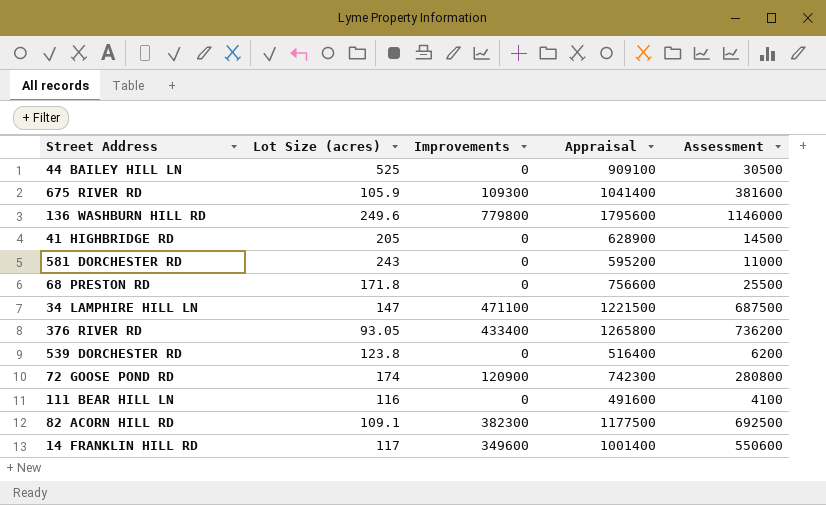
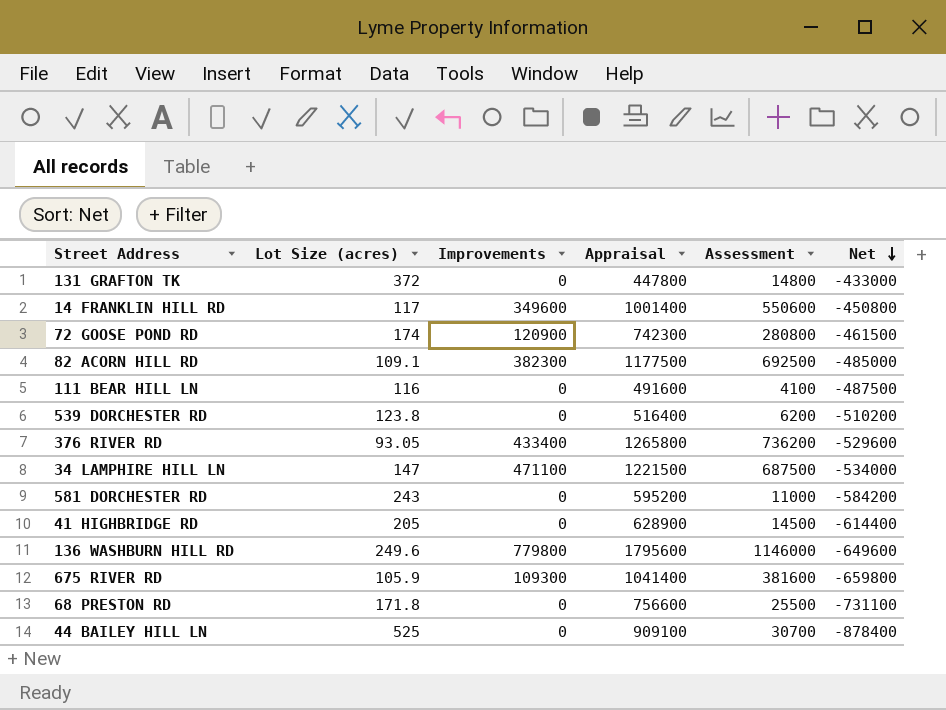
row order: none -> Net descending
column Net | formula: none -> [Assessment] - [Appraisal]
row 131 GRAFTON TK: none -> 372 | 0 | 447800 | 14800 | -433000
44 BAILEY HILL LN | Assessment: 30500 -> 30700

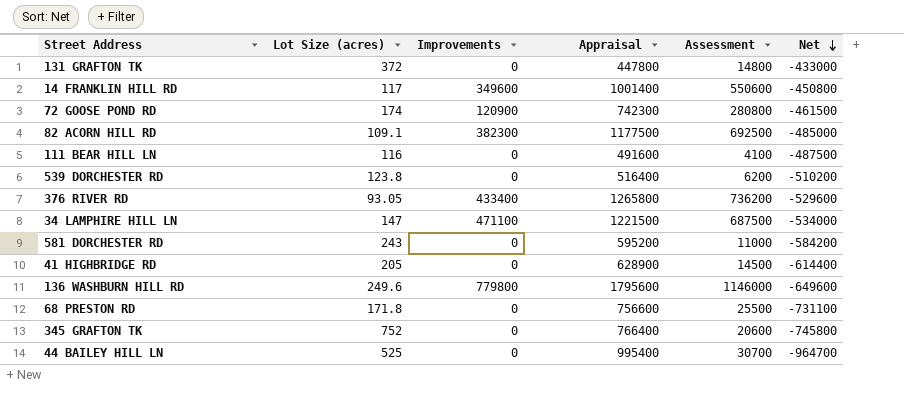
row 675 RIVER RD: 105.9 | 109300 | 1041400 | 381600 | -659800 -> none
row 345 GRAFTON TK: none -> 752 | 0 | 766400 | 20600 | -745800
44 BAILEY HILL LN | Appraisal: 909100 -> 995400
44 BAILEY HILL LN | Net: -878400 -> -964700

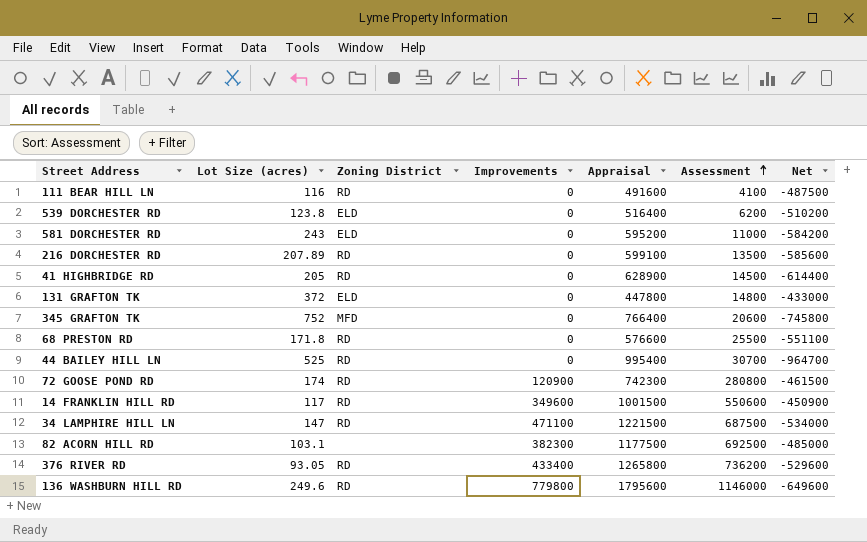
row order: Net descending -> Assessment ascending
column Zoning District | position: none -> 3
row 216 DORCHESTER RD: none -> 207.89 | RD | 0 | 599100 | 13500 | -585600
68 PRESTON RD | Appraisal: 756600 -> 576600
68 PRESTON RD | Net: -731100 -> -551100
14 FRANKLIN HILL RD | Appraisal: 1001400 -> 1001500
14 FRANKLIN HILL RD | Net: -450800 -> -450900
82 ACORN HILL RD | Lot Size (acres): 109.1 -> 103.1

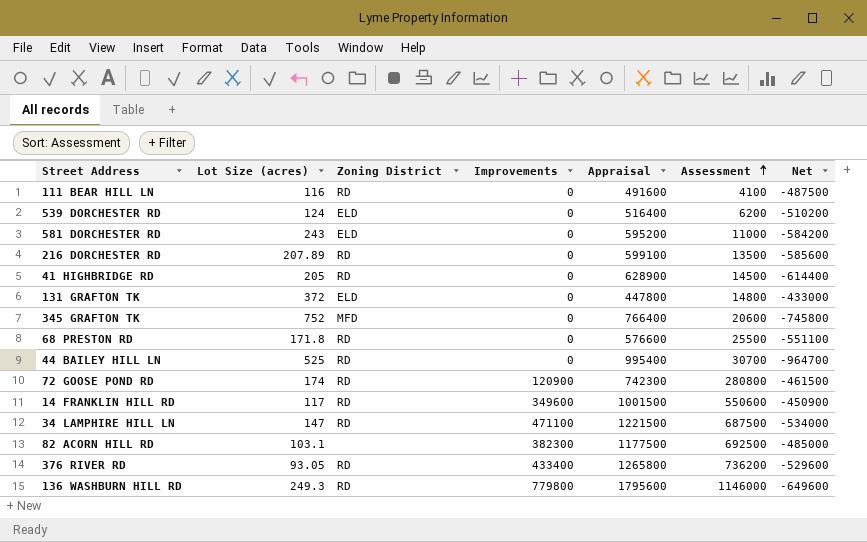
539 DORCHESTER RD | Lot Size (acres): 123.8 -> 124
136 WASHBURN HILL RD | Lot Size (acres): 249.6 -> 249.3

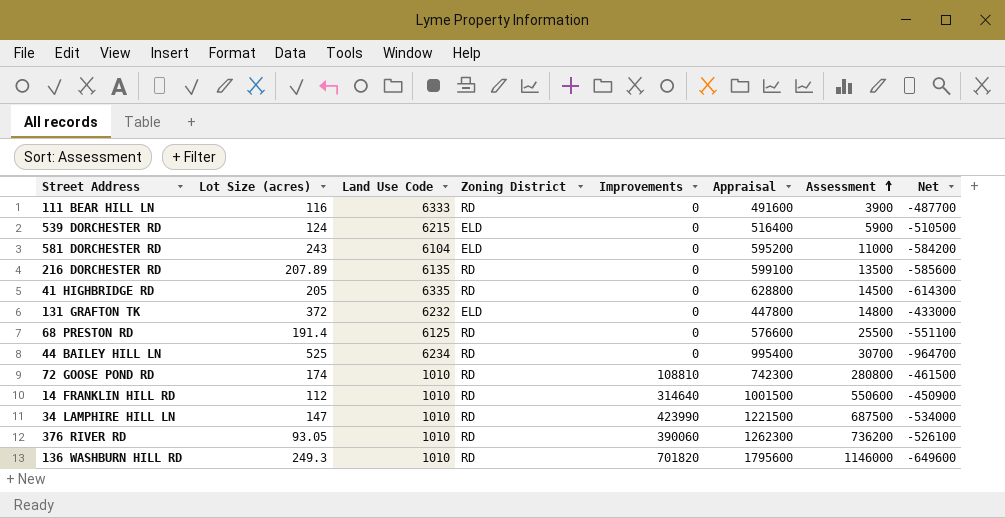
column Land Use Code | position: none -> 3
row 345 GRAFTON TK: 752 | MFD | 0 | 766400 | 20600 | -745800 -> none
row 82 ACORN HILL RD: 103.1 | none | 382300 | 1177500 | 692500 | -485000 -> none
111 BEAR HILL LN | Assessment: 4100 -> 3900
111 BEAR HILL LN | Net: -487500 -> -487700
539 DORCHESTER RD | Assessment: 6200 -> 5900
539 DORCHESTER RD | Net: -510200 -> -510500
41 HIGHBRIDGE RD | Appraisal: 628900 -> 628800
41 HIGHBRIDGE RD | Net: -614400 -> -614300
68 PRESTON RD | Lot Size (acres): 171.8 -> 191.4
72 GOOSE POND RD | Improvements: 120900 -> 108810
14 FRANKLIN HILL RD | Lot Size (acres): 117 -> 112
14 FRANKLIN HILL RD | Improvements: 349600 -> 314640
34 LAMPHIRE HILL LN | Improvements: 471100 -> 423990
376 RIVER RD | Improvements: 433400 -> 390060
376 RIVER RD | Appraisal: 1265800 -> 1262300
376 RIVER RD | Net: -529600 -> -526100
136 WASHBURN HILL RD | Improvements: 779800 -> 701820

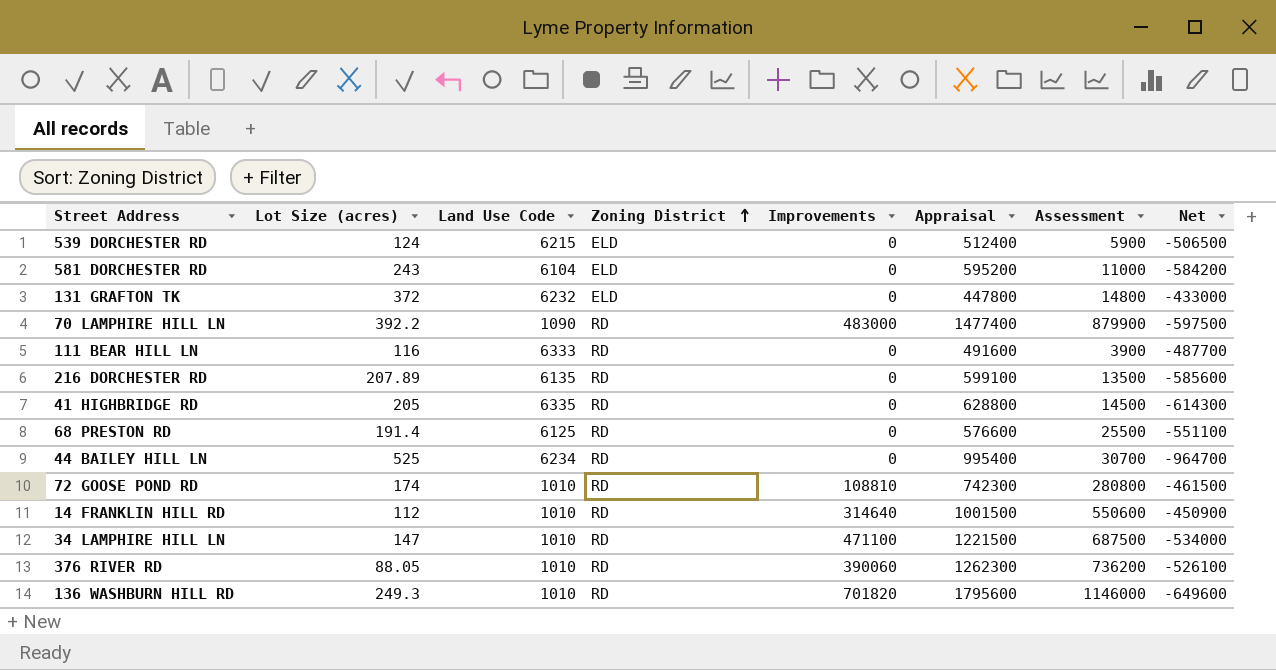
row order: Assessment ascending -> Zoning District ascending
539 DORCHESTER RD | Appraisal: 516400 -> 512400
539 DORCHESTER RD | Net: -510500 -> -506500
row 70 LAMPHIRE HILL LN: none -> 392.2 | 1090 | RD | 483000 | 1477400 | 879900 | -597500
34 LAMPHIRE HILL LN | Improvements: 423990 -> 471100
376 RIVER RD | Lot Size (acres): 93.05 -> 88.05

